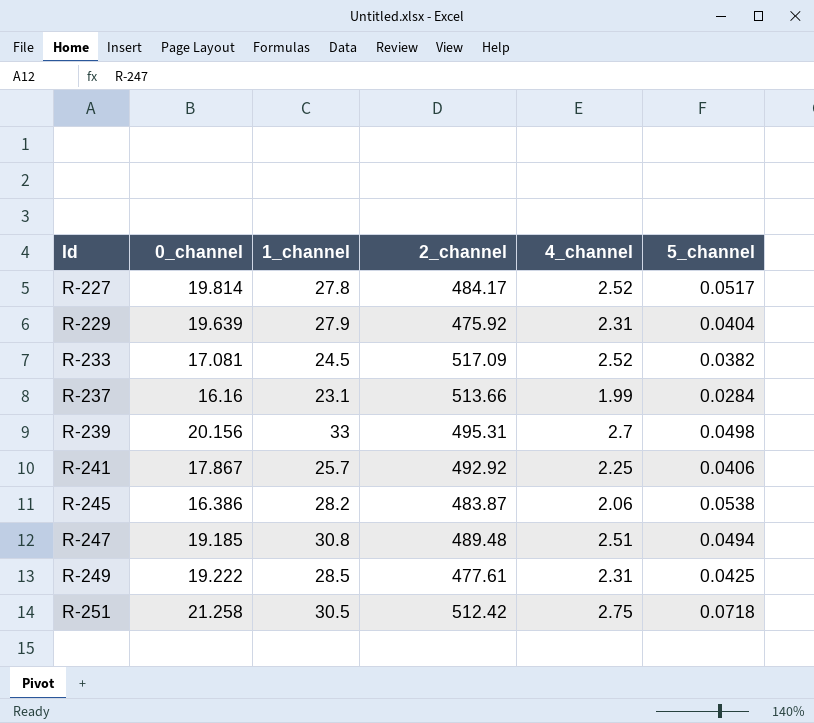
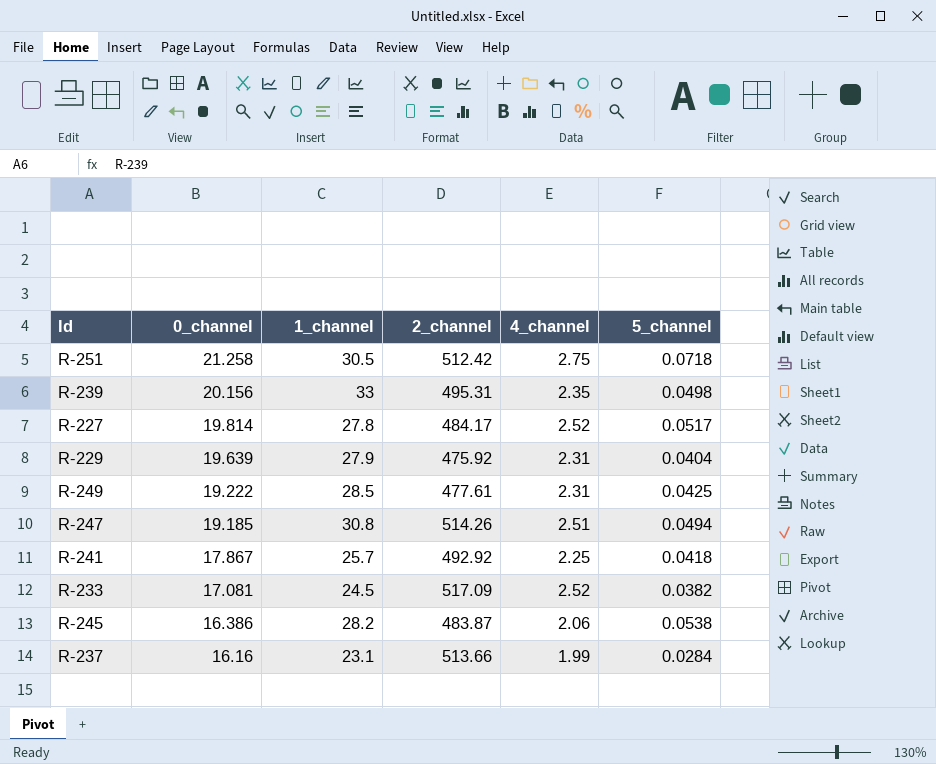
row order: Id ascending -> 0_channel descending
R-239 | 4_channel: 2.7 -> 2.35
R-247 | 2_channel: 489.48 -> 514.26
R-241 | 5_channel: 0.0406 -> 0.0418

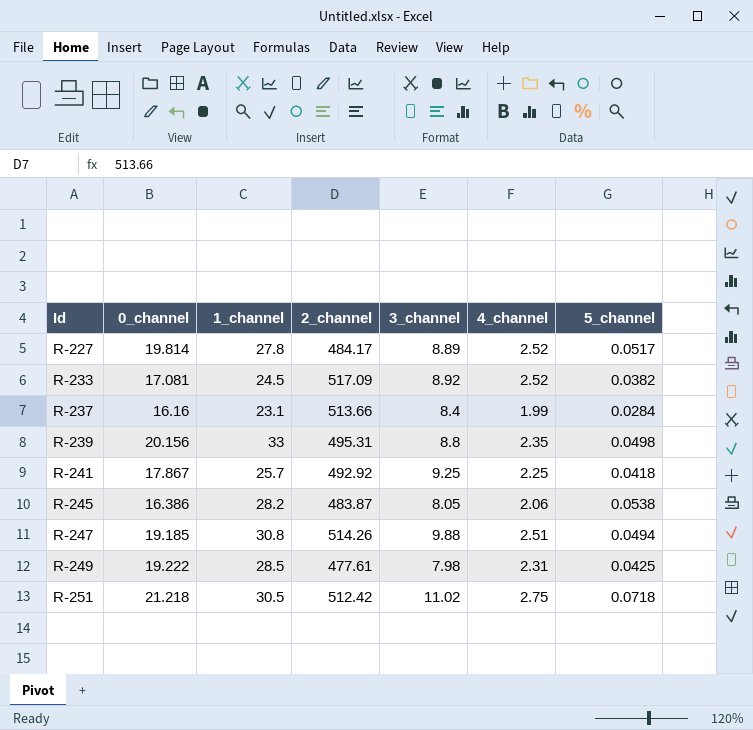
row order: 0_channel descending -> Id ascending
column 3_channel | position: none -> 5
row R-229: 19.639 | 27.9 | 475.92 | 2.31 | 0.0404 -> none
R-251 | 0_channel: 21.258 -> 21.218

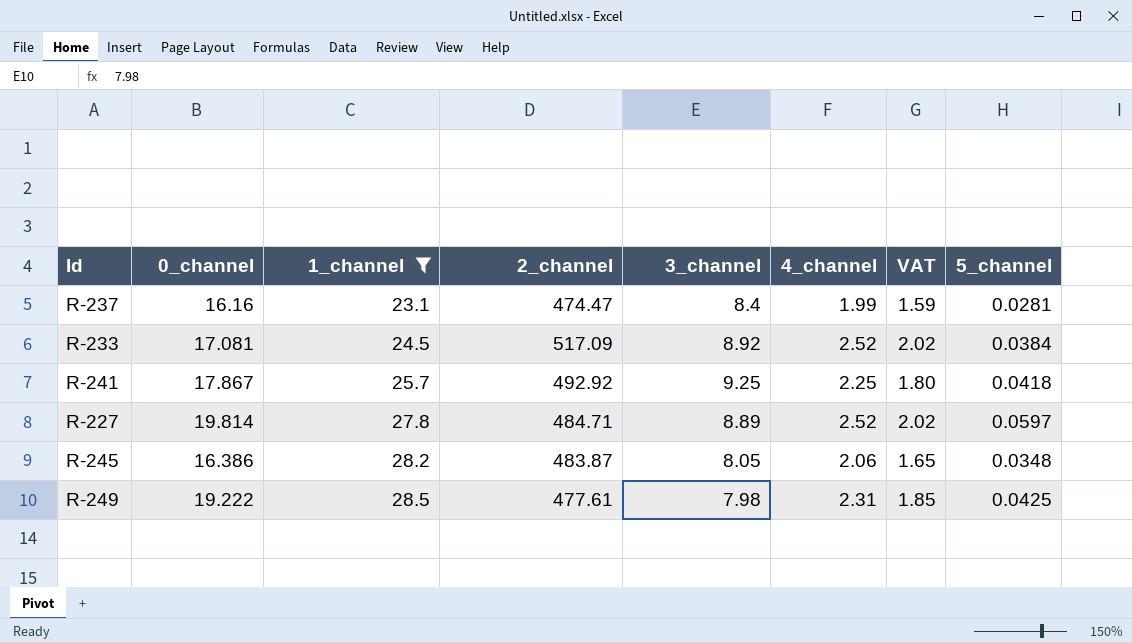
filter: none -> 1_channel <= 28.5
row order: Id ascending -> 1_channel ascending
column VAT | formula: none -> [4_channel] * 0.8
R-237 | 2_channel: 513.66 -> 474.47
R-237 | 5_channel: 0.0284 -> 0.0281
R-233 | 5_channel: 0.0382 -> 0.0384
R-227 | 2_channel: 484.17 -> 484.71
R-227 | 5_channel: 0.0517 -> 0.0597
R-245 | 5_channel: 0.0538 -> 0.0348

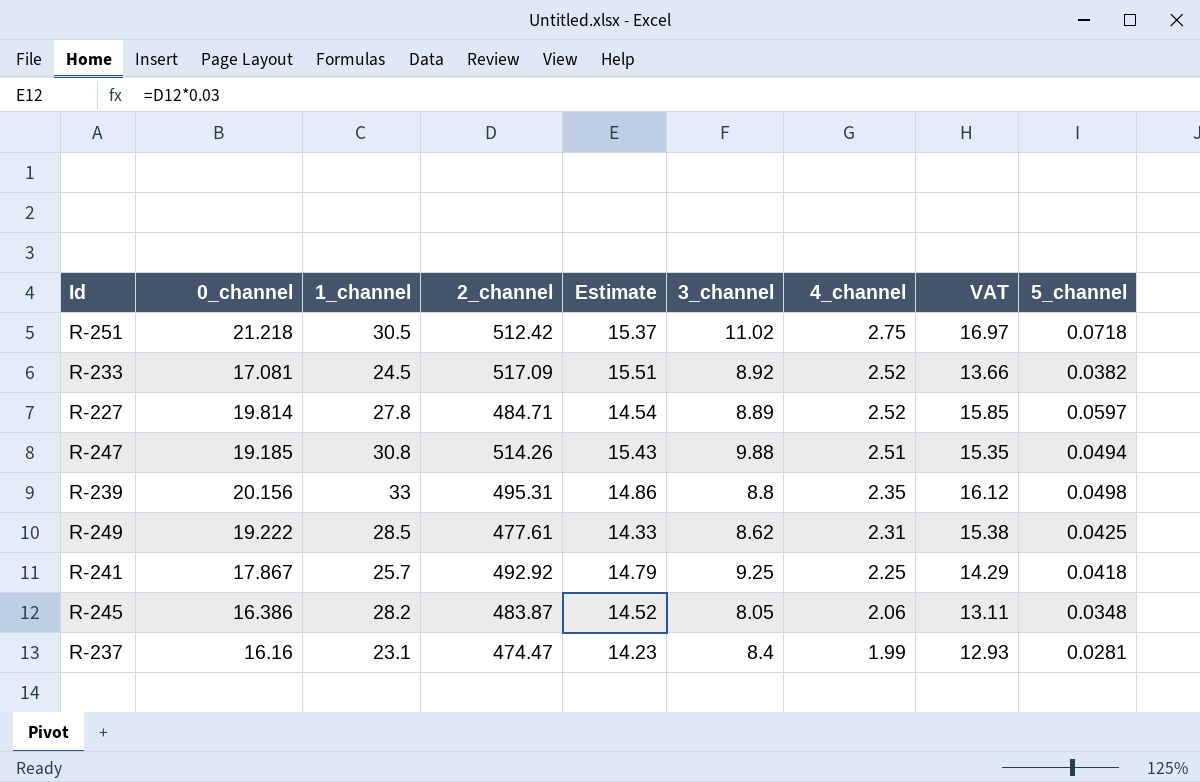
filter: 1_channel <= 28.5 -> none
row order: 1_channel ascending -> 4_channel descending
column Estimate | formula: none -> [2_channel] * 0.03
column VAT | formula: [4_channel] * 0.8 -> [0_channel] * 0.8
R-233 | 5_channel: 0.0384 -> 0.0382
R-249 | 3_channel: 7.98 -> 8.62

